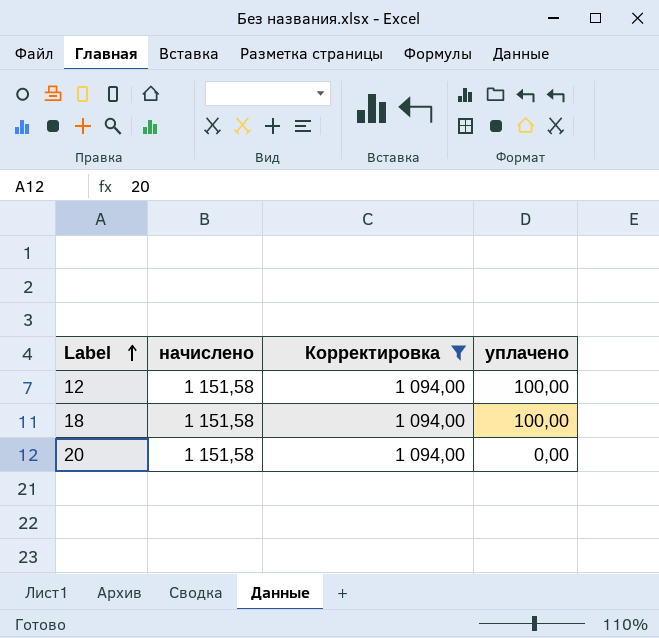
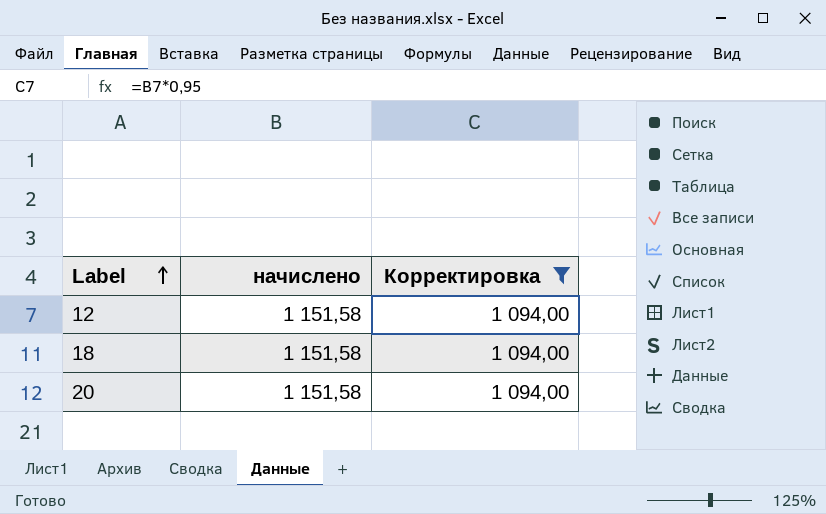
column уплачено | position: 4 -> none

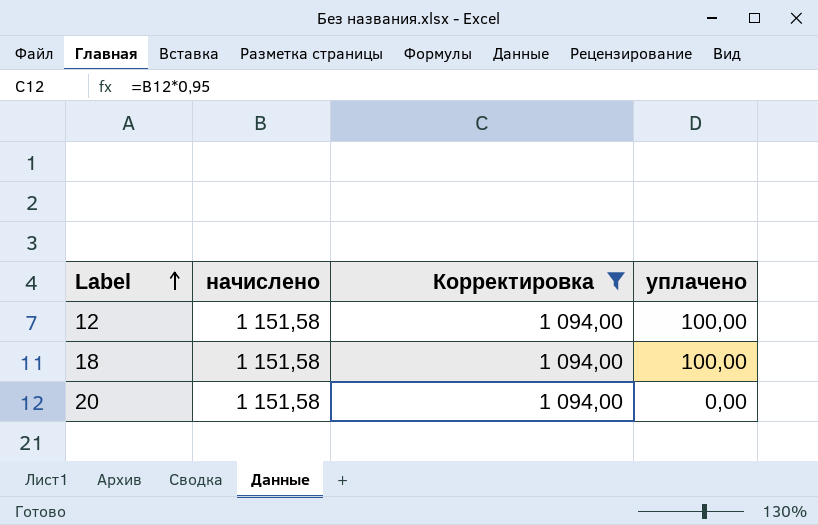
column уплачено | position: none -> 4

